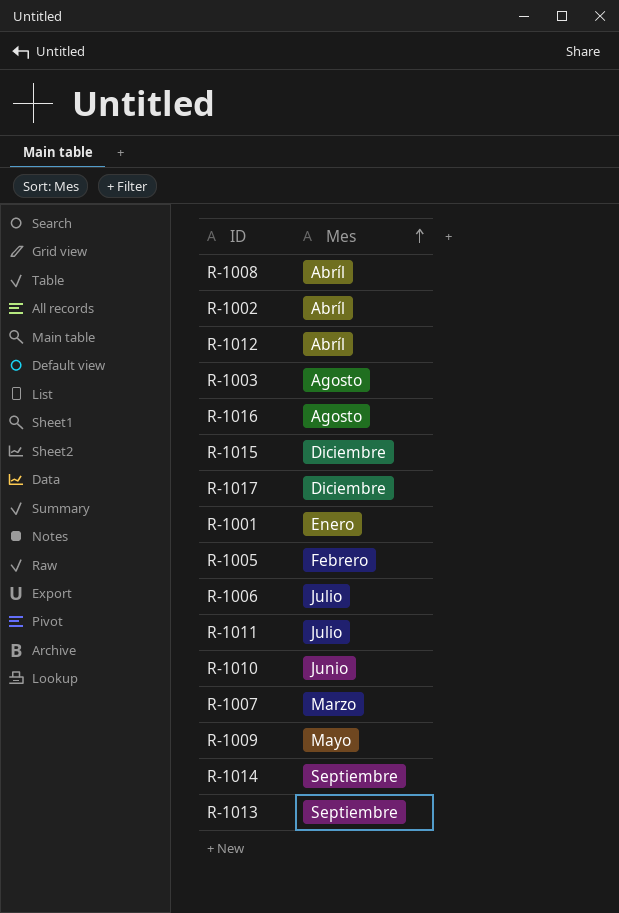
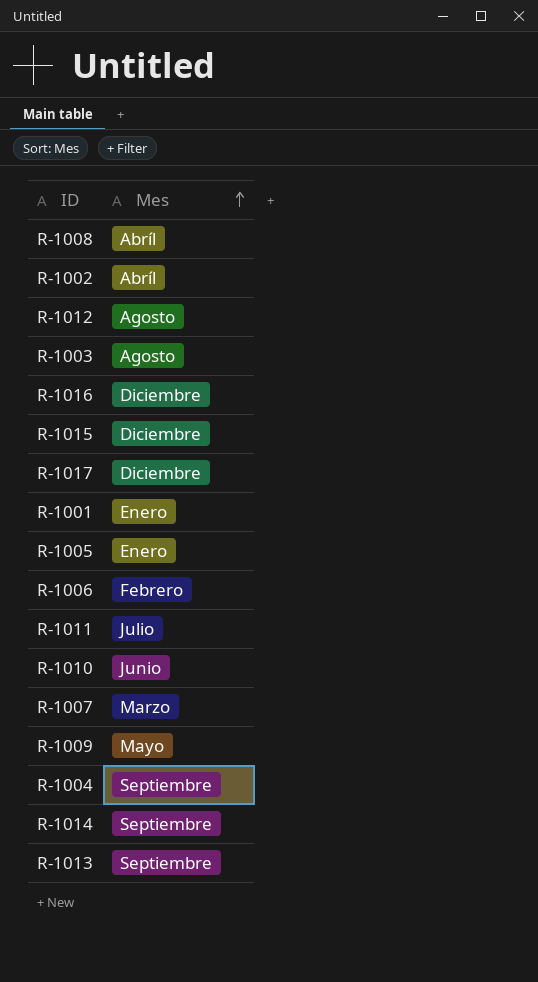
R-1012 | Mes: Abríl -> Agosto
R-1016 | Mes: Agosto -> Diciembre
R-1005 | Mes: Febrero -> Enero
R-1006 | Mes: Julio -> Febrero
row R-1004: none -> Septiembre

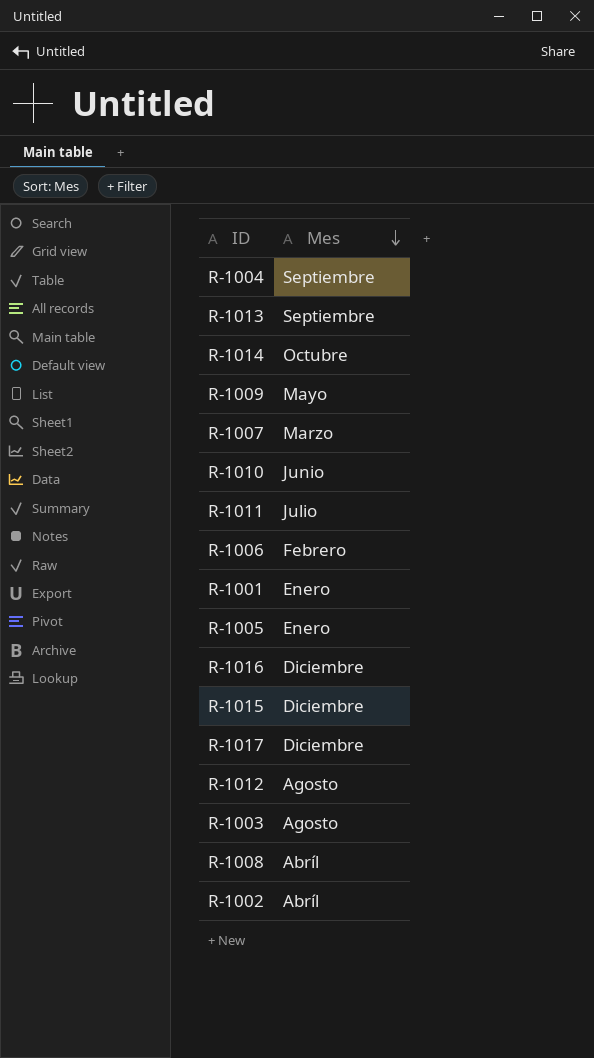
row order: Mes ascending -> Mes descending
R-1014 | Mes: Septiembre -> Octubre

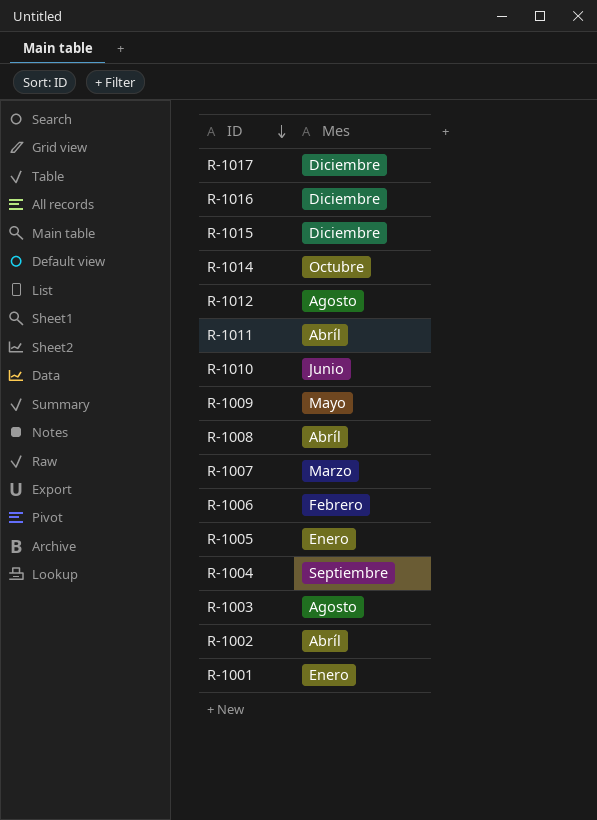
row order: Mes descending -> ID descending
row R-1013: Septiembre -> none
R-1011 | Mes: Julio -> Abríl

